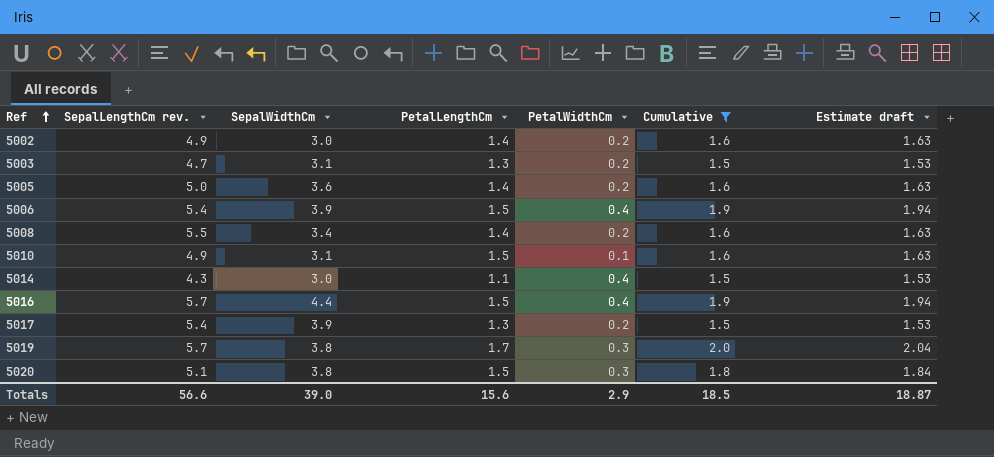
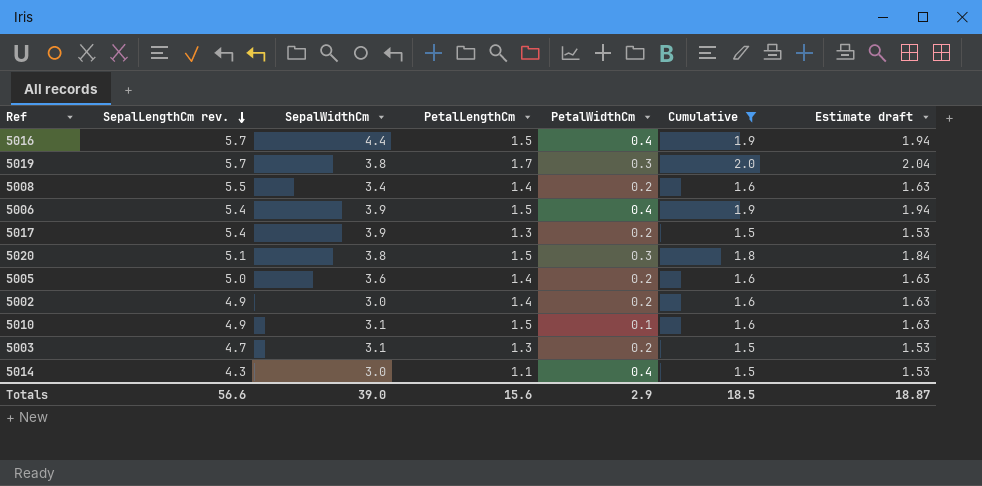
row order: Ref ascending -> SepalLengthCm rev. descending

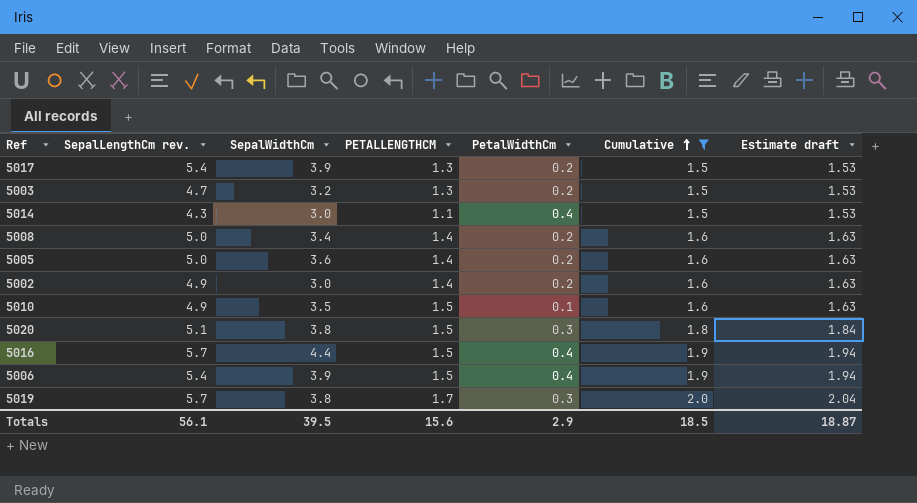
row order: SepalLengthCm rev. descending -> Cumulative ascending
column name: PetalLengthCm -> PETALLENGTHCM
5003 | SepalWidthCm: 3.1 -> 3.2
5008 | SepalLengthCm rev.: 5.5 -> 5.0
5010 | SepalWidthCm: 3.1 -> 3.5
Totals | SepalLengthCm rev.: 56.6 -> 56.1
Totals | SepalWidthCm: 39.0 -> 39.5

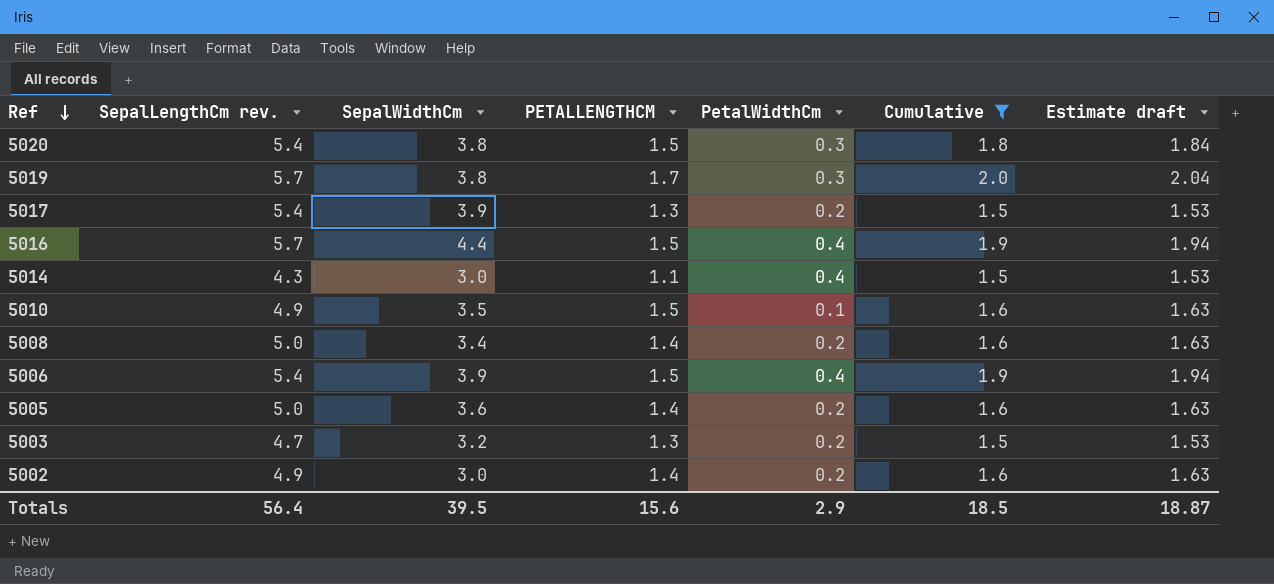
row order: Cumulative ascending -> Ref descending
5020 | SepalLengthCm rev.: 5.1 -> 5.4
Totals | SepalLengthCm rev.: 56.1 -> 56.4

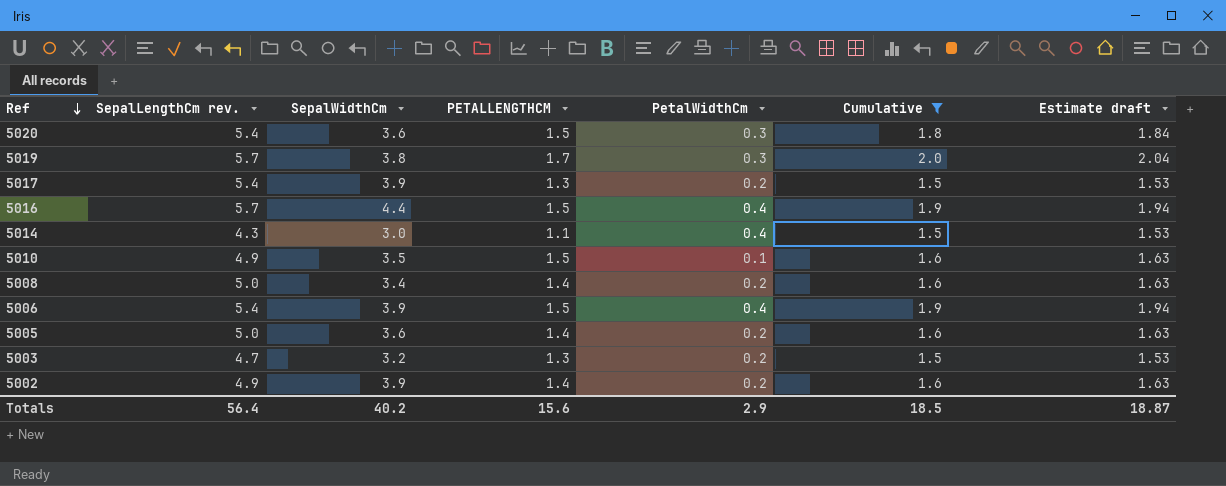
5020 | SepalWidthCm: 3.8 -> 3.6
5002 | SepalWidthCm: 3.0 -> 3.9
Totals | SepalWidthCm: 39.5 -> 40.2

